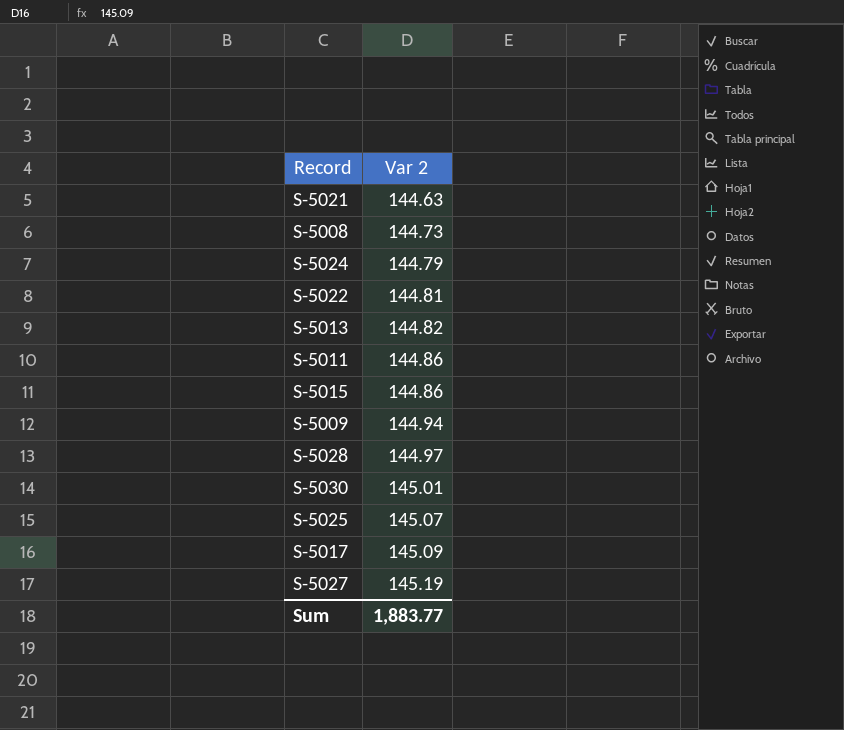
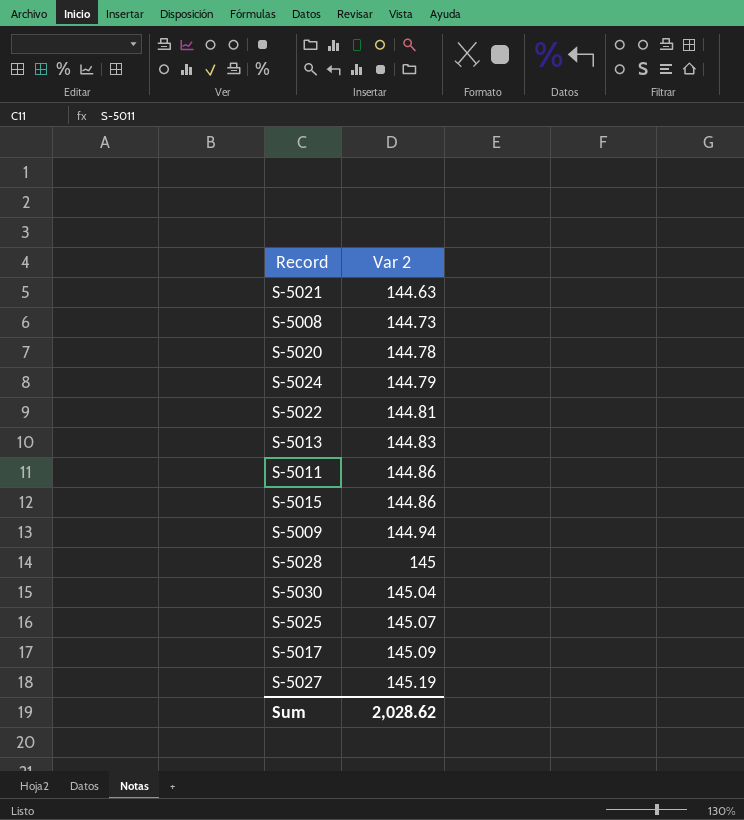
row S-5020: none -> 144.78
S-5013 | Var 2: 144.82 -> 144.83
S-5028 | Var 2: 144.97 -> 145
S-5030 | Var 2: 145.01 -> 145.04
Sum | Var 2: 1,883.77 -> 2,028.62

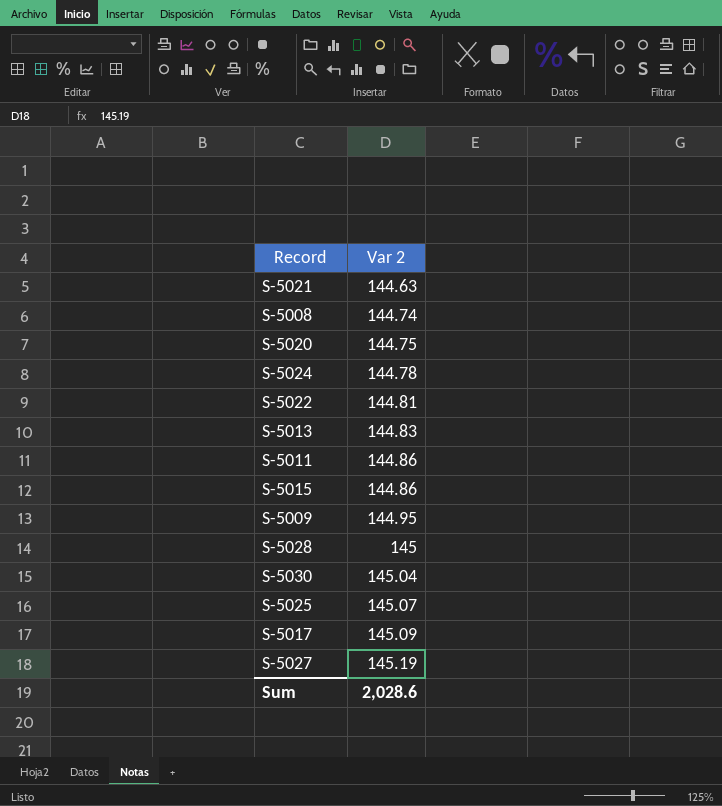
S-5008 | Var 2: 144.73 -> 144.74
S-5020 | Var 2: 144.78 -> 144.75
S-5024 | Var 2: 144.79 -> 144.78
S-5009 | Var 2: 144.94 -> 144.95
Sum | Var 2: 2,028.62 -> 2,028.6

